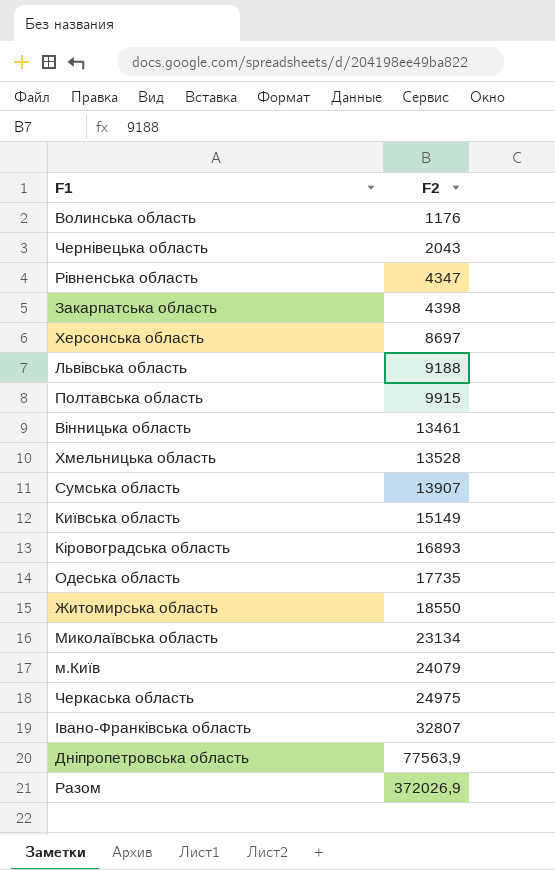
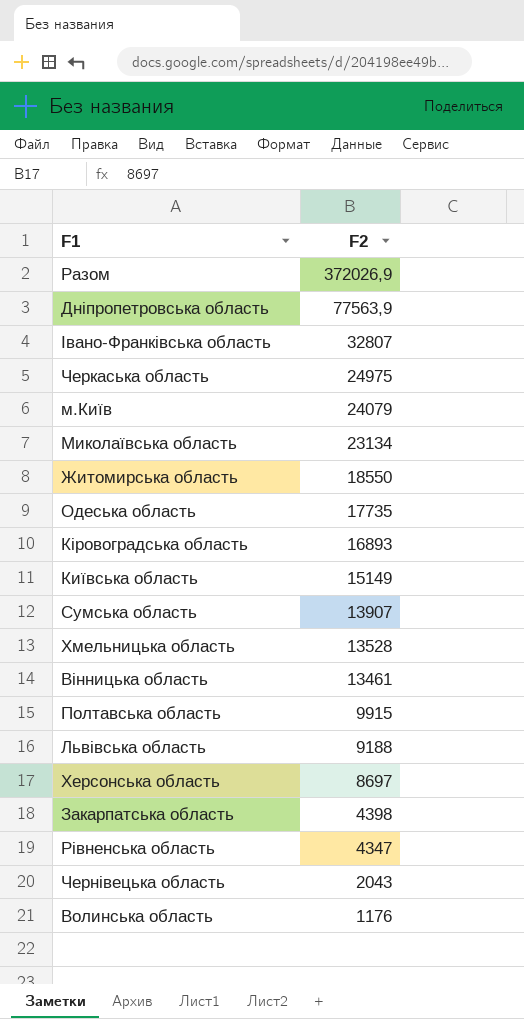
row order: F2 ascending -> F2 descending

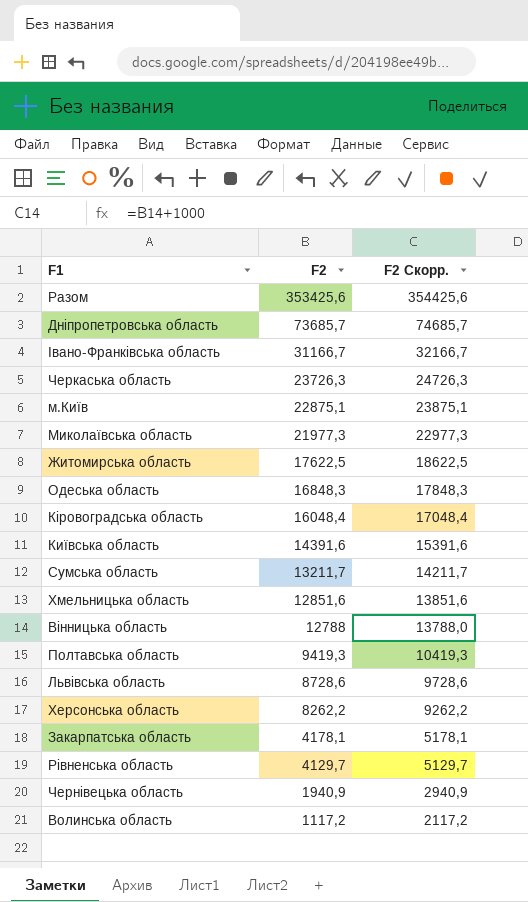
column F2 Скорр. | formula: none -> [F2] + 1000
Разом | F2: 372026,9 -> 353425,6
Дніпропетровська область | F2: 77563,9 -> 73685,7
Iвано-Франкiвська область | F2: 32807 -> 31166,7
Черкаська область | F2: 24975 -> 23726,3
м.Київ | F2: 24079 -> 22875,1
Миколаївська область | F2: 23134 -> 21977,3
Житомирська область | F2: 18550 -> 17622,5
Одеська область | F2: 17735 -> 16848,3
Кіровоградська область | F2: 16893 -> 16048,4
Київська область | F2: 15149 -> 14391,6
Сумська область | F2: 13907 -> 13211,7
Хмельницька область | F2: 13528 -> 12851,6
Вінницька область | F2: 13461 -> 12788
Полтавська область | F2: 9915 -> 9419,3
Львiвська область | F2: 9188 -> 8728,6
Херсонська область | F2: 8697 -> 8262,2
Закарпатська область | F2: 4398 -> 4178,1
Рiвненська область | F2: 4347 -> 4129,7
Чернiвецька область | F2: 2043 -> 1940,9
Волинська область | F2: 1176 -> 1117,2

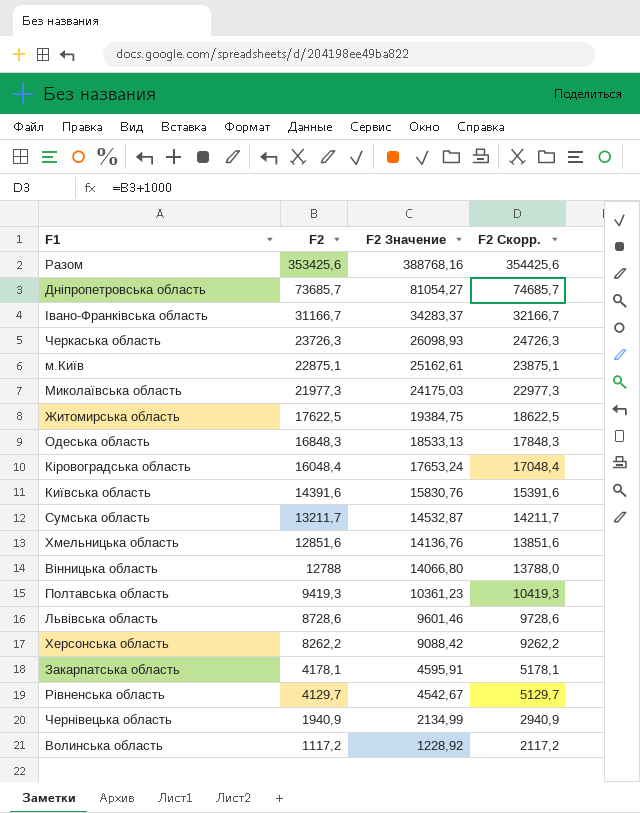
column F2 Значение | formula: none -> [F2] * 1,1

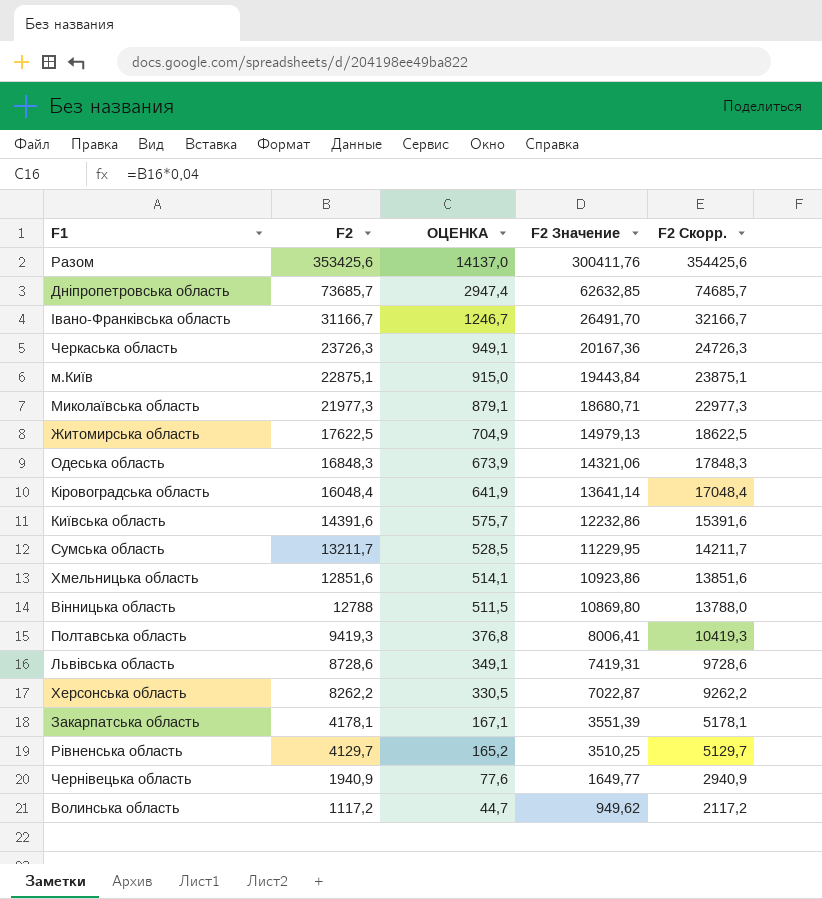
column ОЦЕНКА | formula: none -> [F2] * 0,04
column F2 Значение | formula: [F2] * 1,1 -> [F2] * 0,85

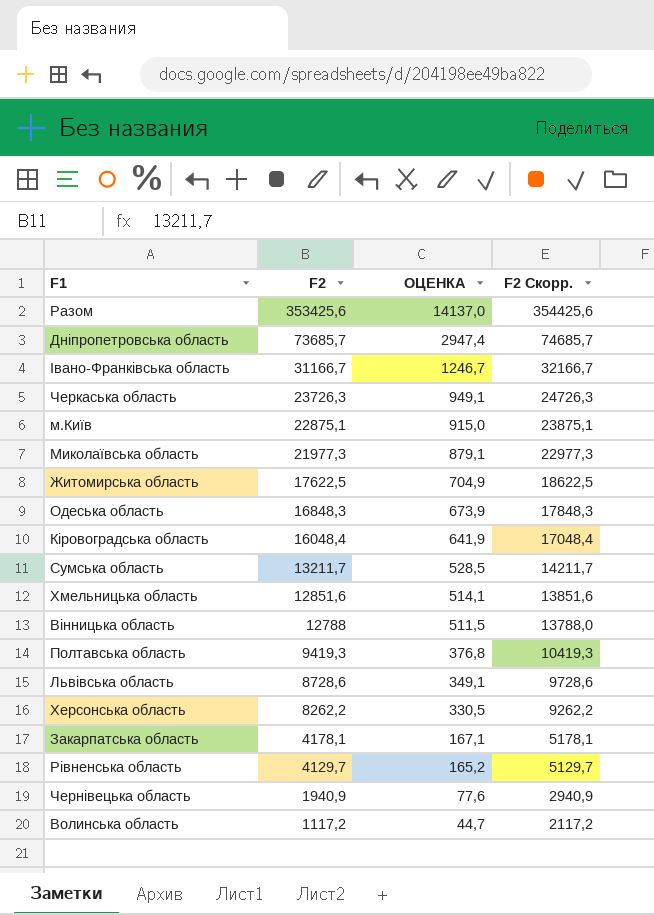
column F2 Значение | formula: [F2] * 0,85 -> none
row Київська область: 14391,6 | 575,7 | 12232,86 | 15391,6 -> none

